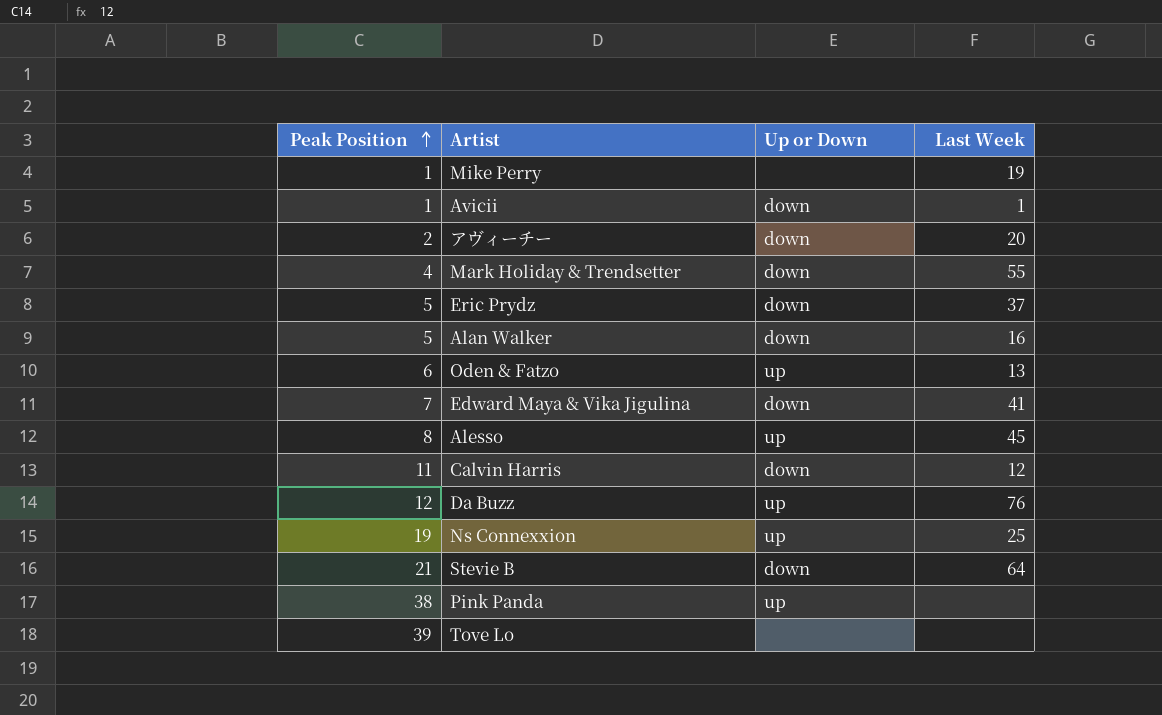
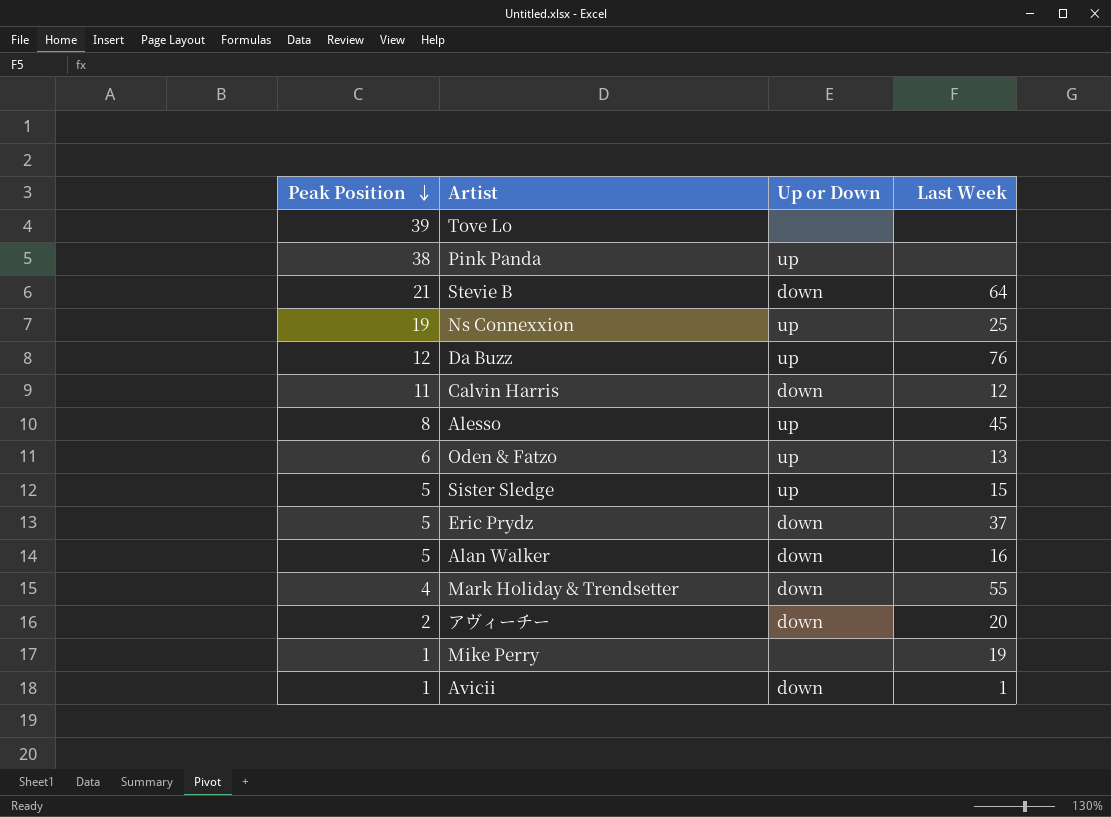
row order: Peak Position ascending -> Peak Position descending
row Edward Maya & Vika Jigulina: 7 | down | 41 -> none
row Sister Sledge: none -> 5 | up | 15

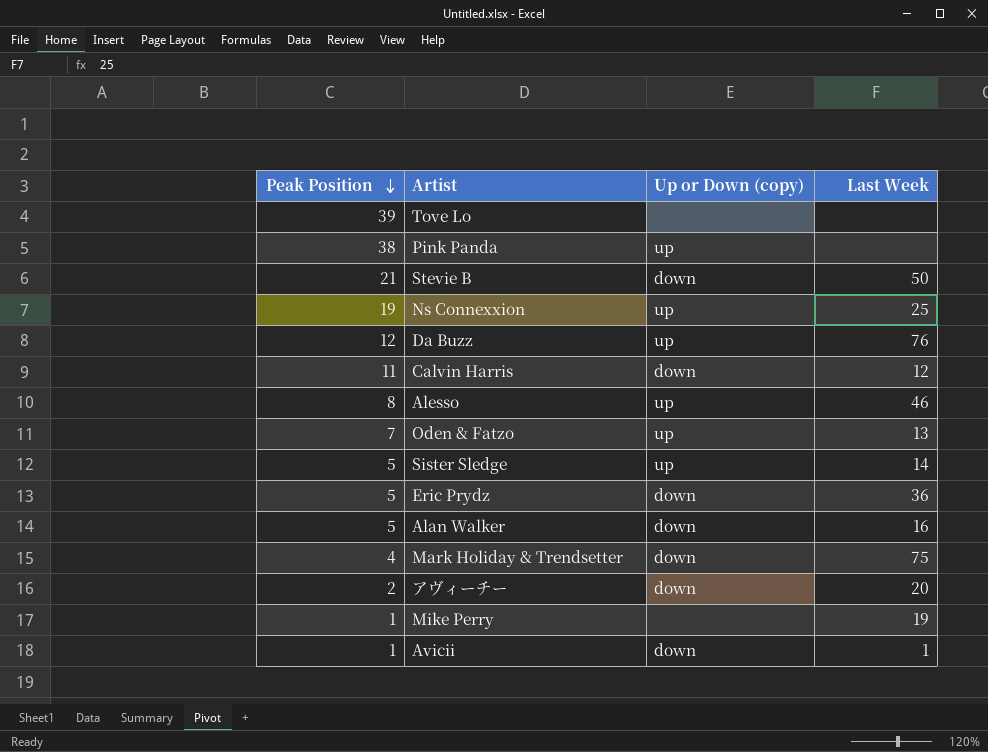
column name: Up or Down -> Up or Down (copy)
Stevie B | Last Week: 64 -> 50
Alesso | Last Week: 45 -> 46
Oden & Fatzo | Peak Position: 6 -> 7
Sister Sledge | Last Week: 15 -> 14
Eric Prydz | Last Week: 37 -> 36
Mark Holiday & Trendsetter | Last Week: 55 -> 75

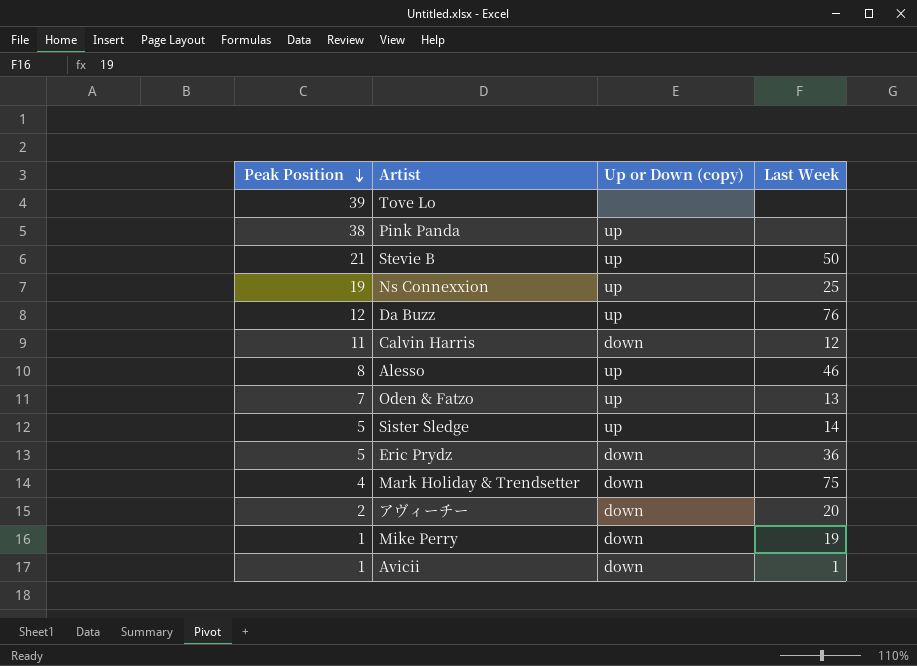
row Alan Walker: 5 | down | 16 -> none
Stevie B | Up or Down (copy): down -> up
Mike Perry | Up or Down (copy): none -> down

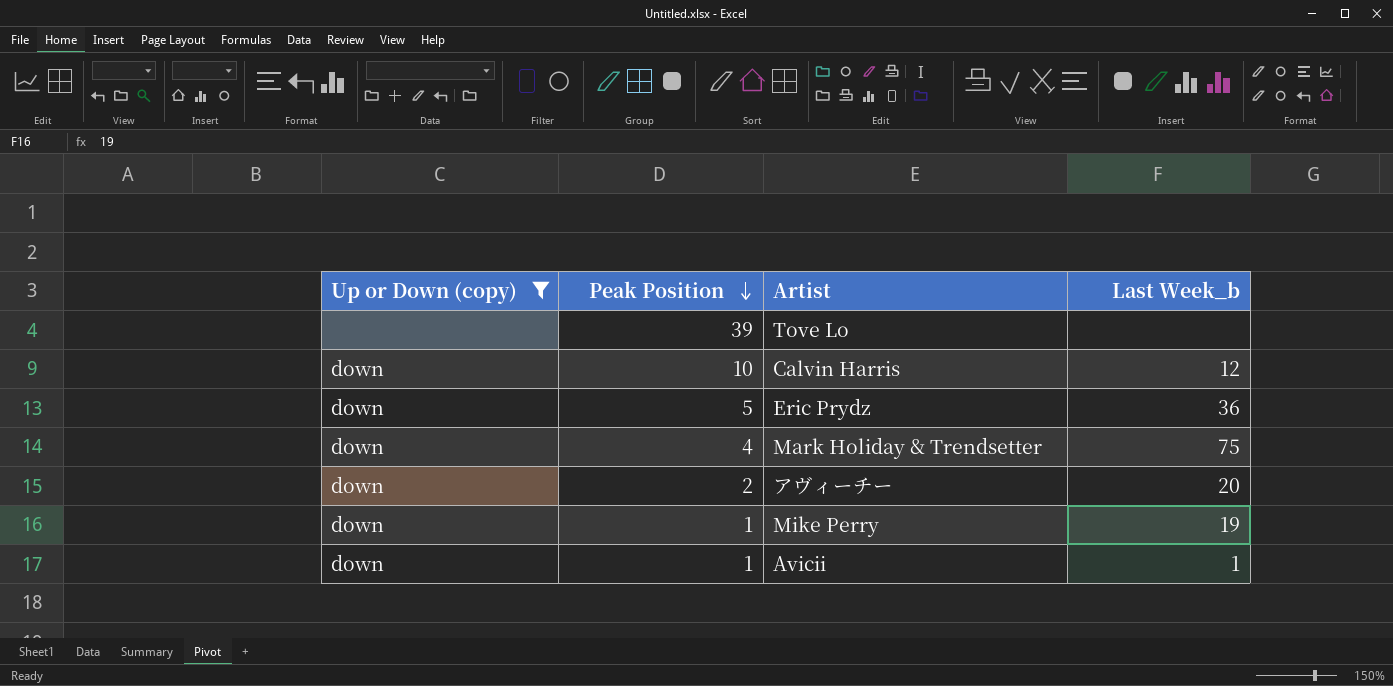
filter: none -> Up or Down (copy) != up
column Up or Down (copy) | position: 3 -> 1
column name: Last Week -> Last Week_b
Calvin Harris | Peak Position: 11 -> 10

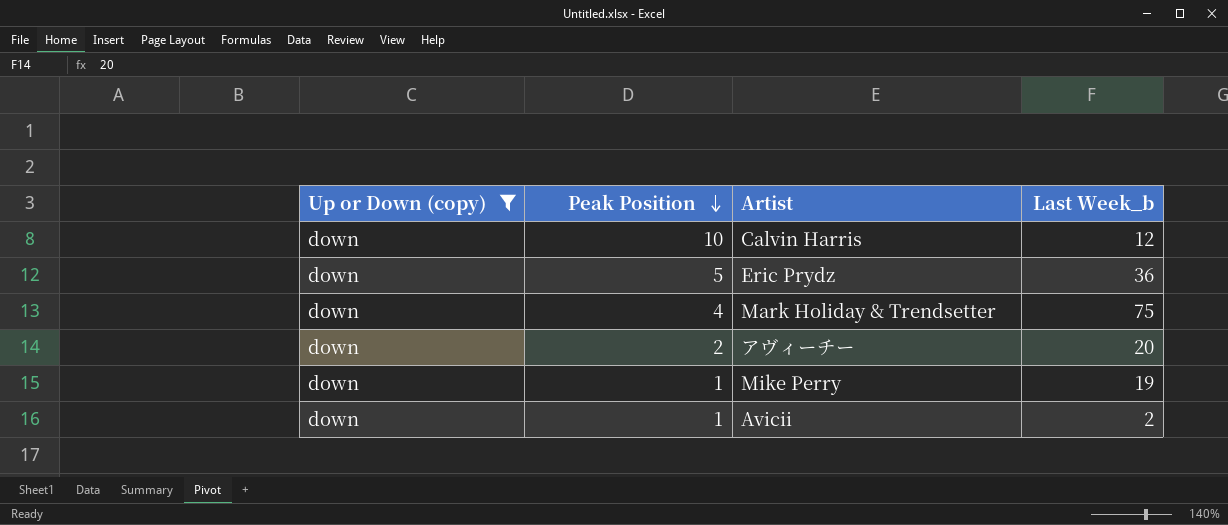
row Tove Lo: none | 39 | none -> none
Avicii | Last Week_b: 1 -> 2

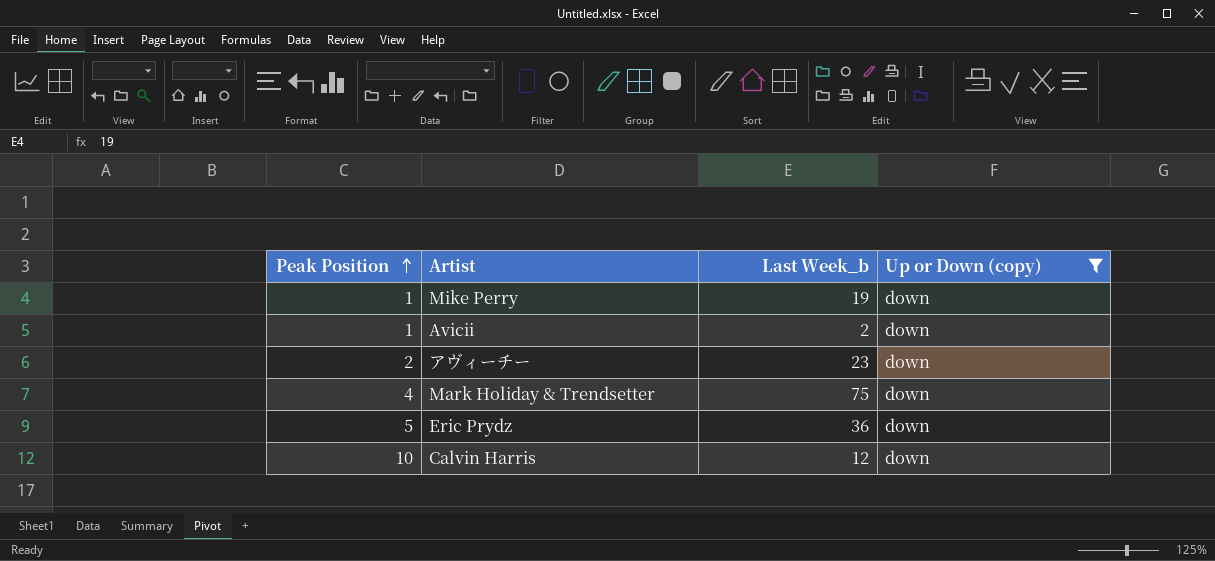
row order: Peak Position descending -> Peak Position ascending
column Up or Down (copy) | position: 1 -> 4
アヴィーチー | Last Week_b: 20 -> 23

